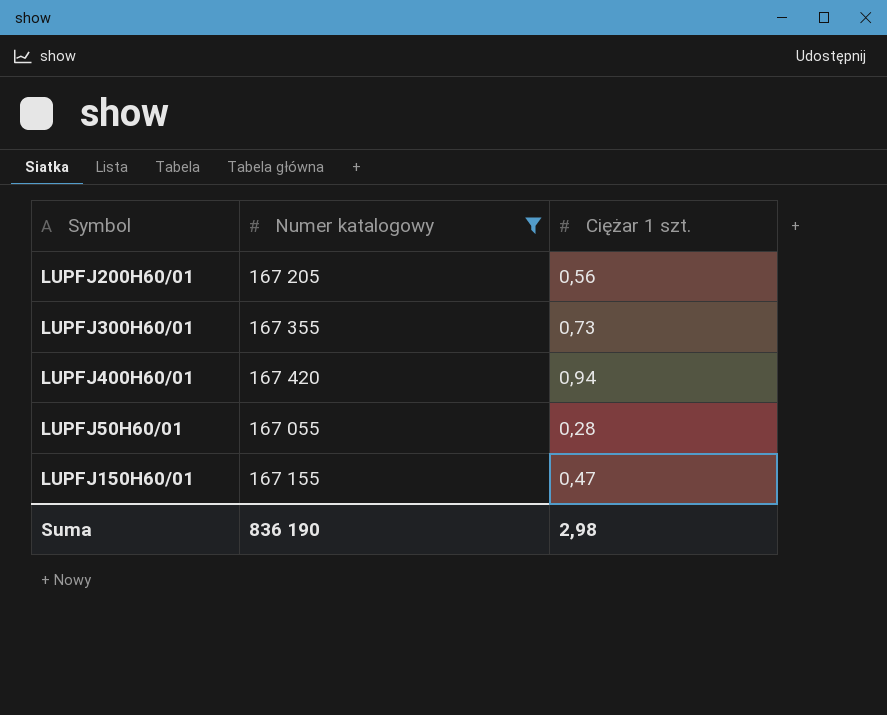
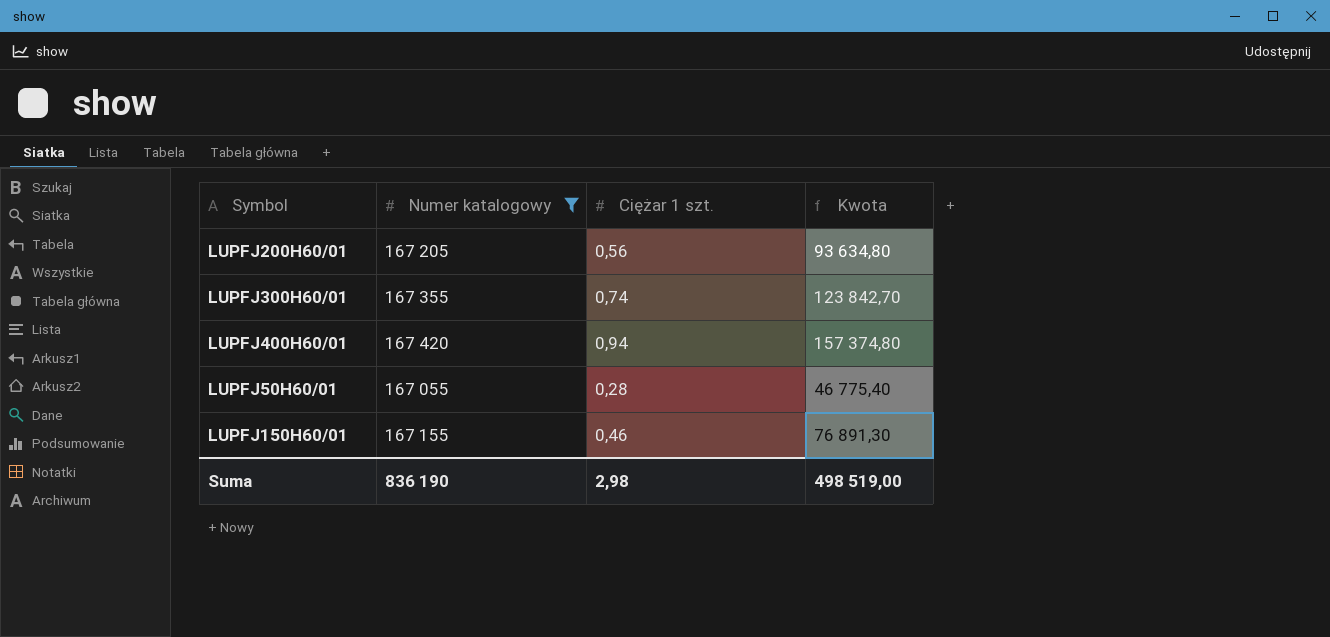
column Kwota | formula: none -> [Numer katalogowy] * [Ciężar 1 szt.]
LUPFJ300H60/01 | Ciężar 1 szt.: 0,73 -> 0,74
LUPFJ150H60/01 | Ciężar 1 szt.: 0,47 -> 0,46

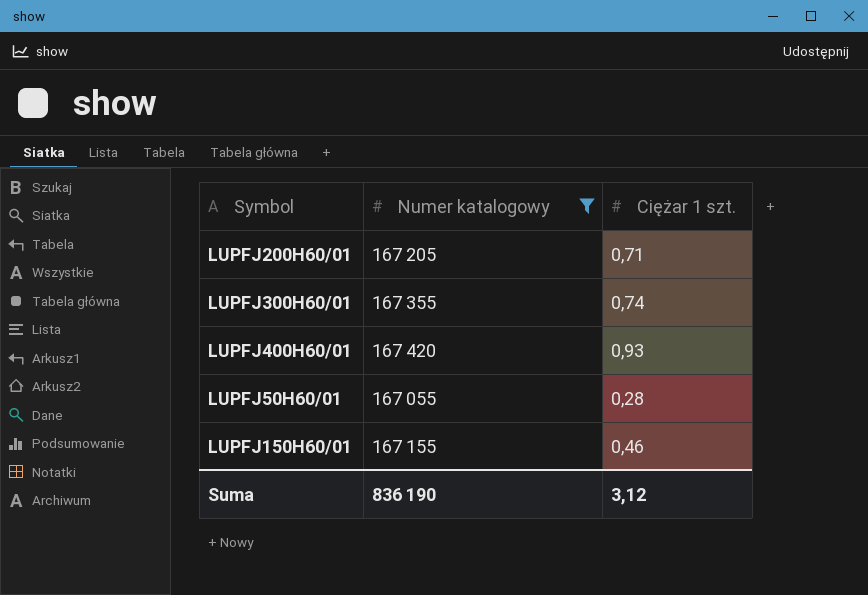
column Kwota | formula: [Numer katalogowy] * [Ciężar 1 szt.] -> none
LUPFJ200H60/01 | Ciężar 1 szt.: 0,56 -> 0,71
LUPFJ400H60/01 | Ciężar 1 szt.: 0,94 -> 0,93
Suma | Ciężar 1 szt.: 2,98 -> 3,12

